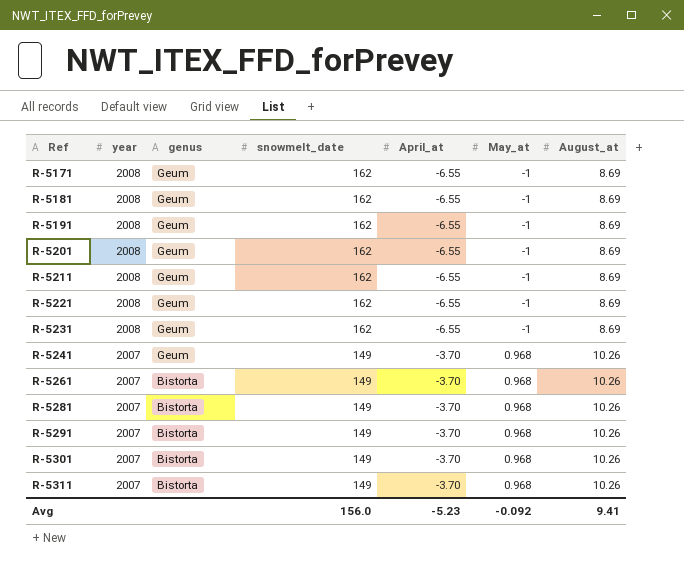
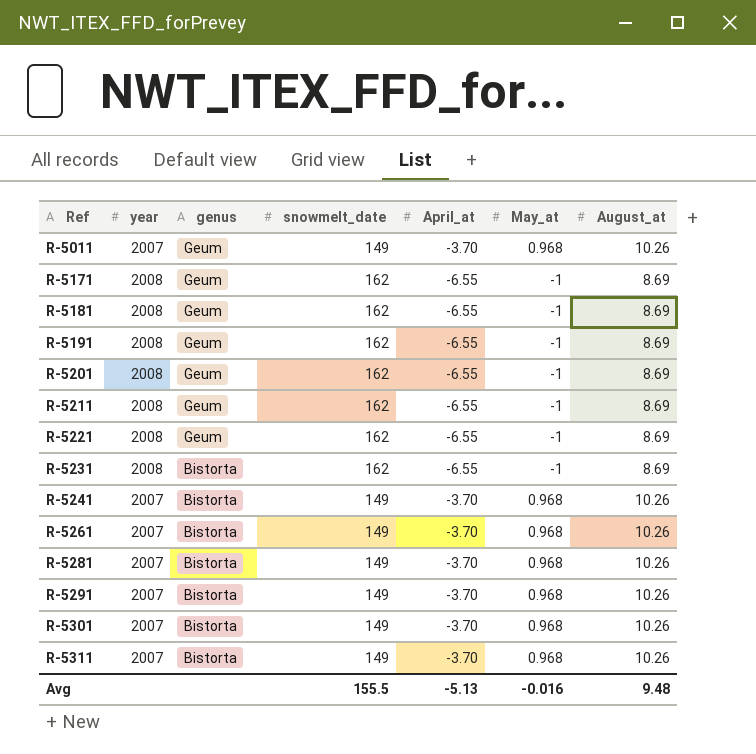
row R-5011: none -> 2007 | Geum | 149 | -3.70 | 0.968 | 10.26
R-5231 | genus: Geum -> Bistorta
R-5241 | genus: Geum -> Bistorta
Avg | snowmelt_date: 156.0 -> 155.5
Avg | April_at: -5.23 -> -5.13
Avg | May_at: -0.092 -> -0.016
Avg | August_at: 9.41 -> 9.48

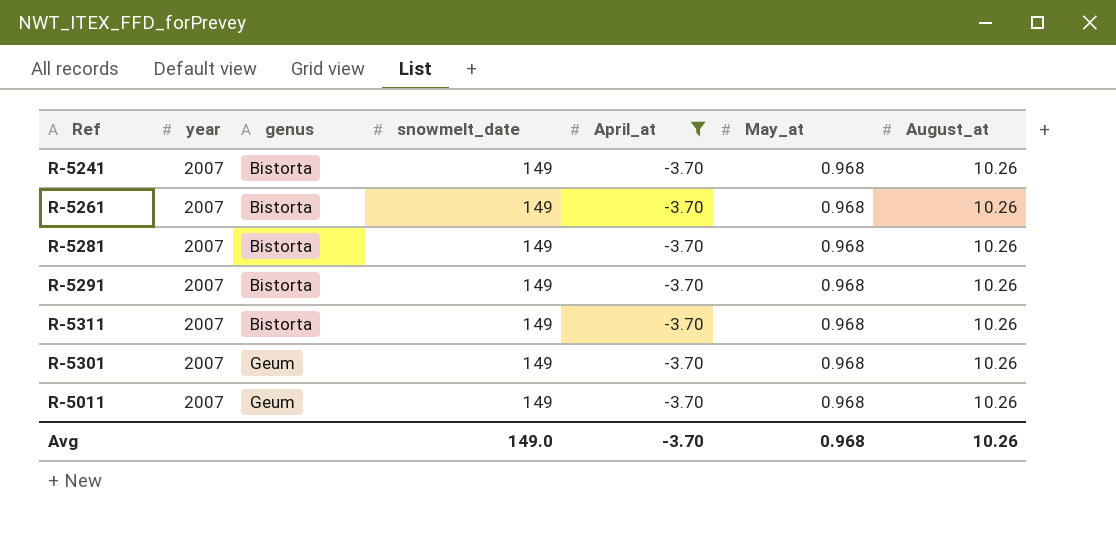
filter: none -> April_at = -3.70
row order: Ref ascending -> genus ascending
R-5301 | genus: Bistorta -> Geum
Avg | snowmelt_date: 155.5 -> 149.0
Avg | April_at: -5.13 -> -3.70
Avg | May_at: -0.016 -> 0.968
Avg | August_at: 9.48 -> 10.26

